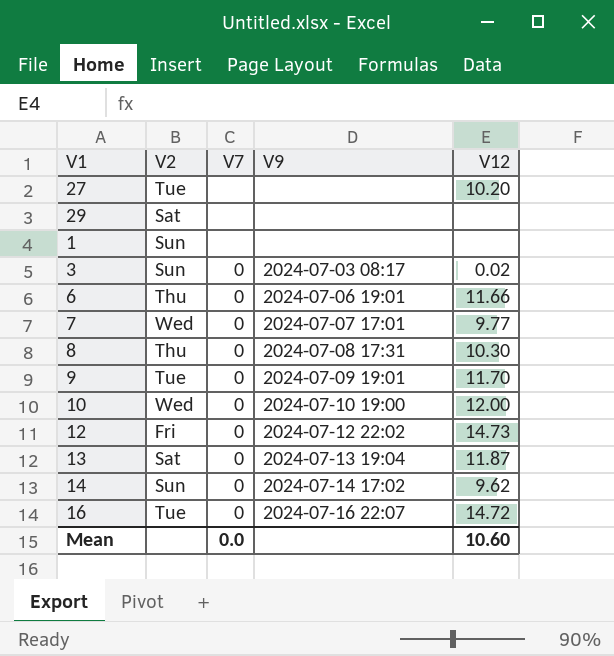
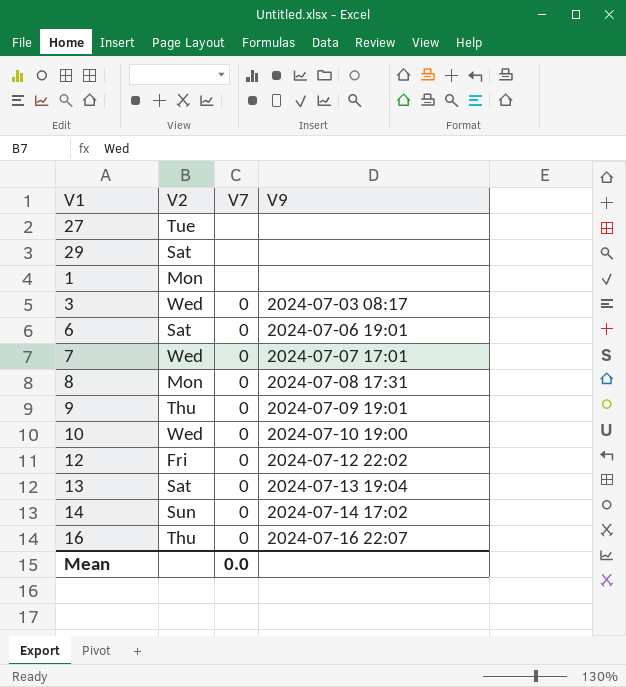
column V12 | position: 5 -> none
1 | V2: Sun -> Mon
3 | V2: Sun -> Wed
6 | V2: Thu -> Sat
8 | V2: Thu -> Mon
9 | V2: Tue -> Thu
16 | V2: Tue -> Thu

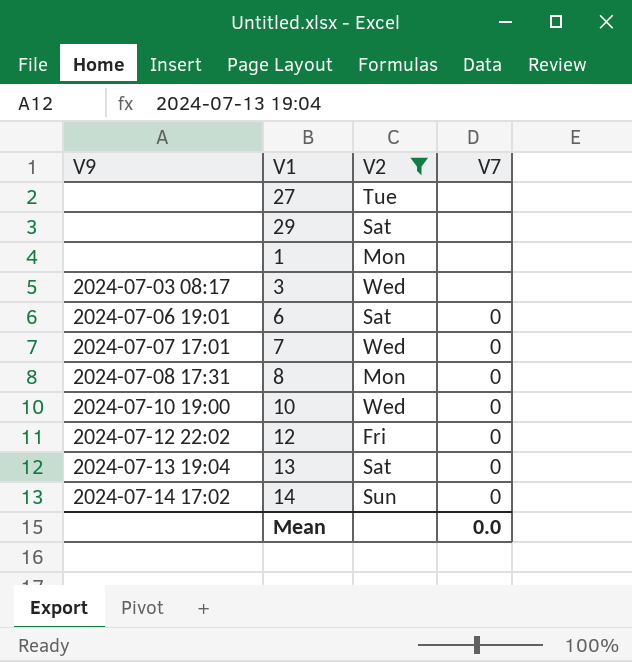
filter: none -> V2 != Thu
column V9 | position: 4 -> 1
3 | V7: 0 -> none

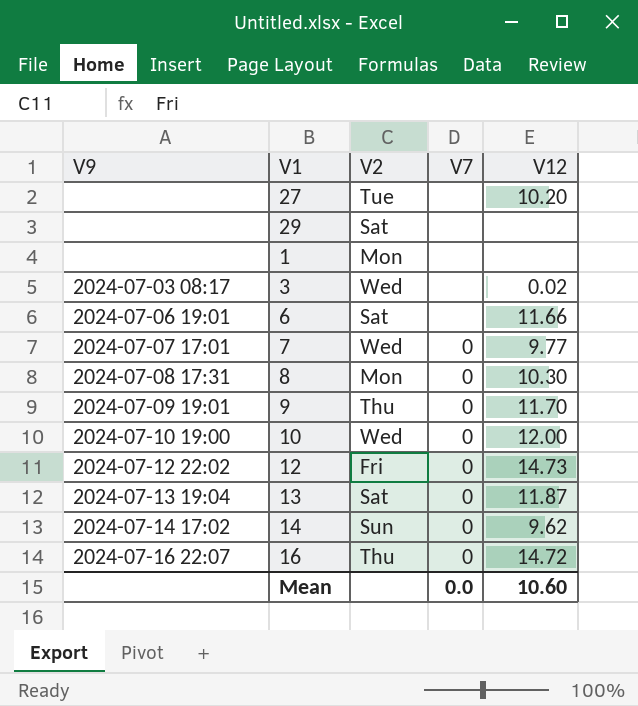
filter: V2 != Thu -> none
column V12 | position: none -> 5
6 | V7: 0 -> none

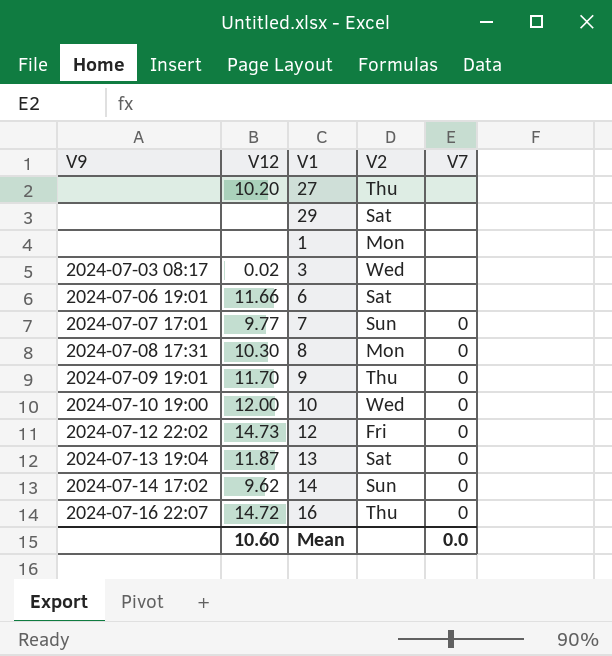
column V12 | position: 5 -> 2
27 | V2: Tue -> Thu
7 | V2: Wed -> Sun

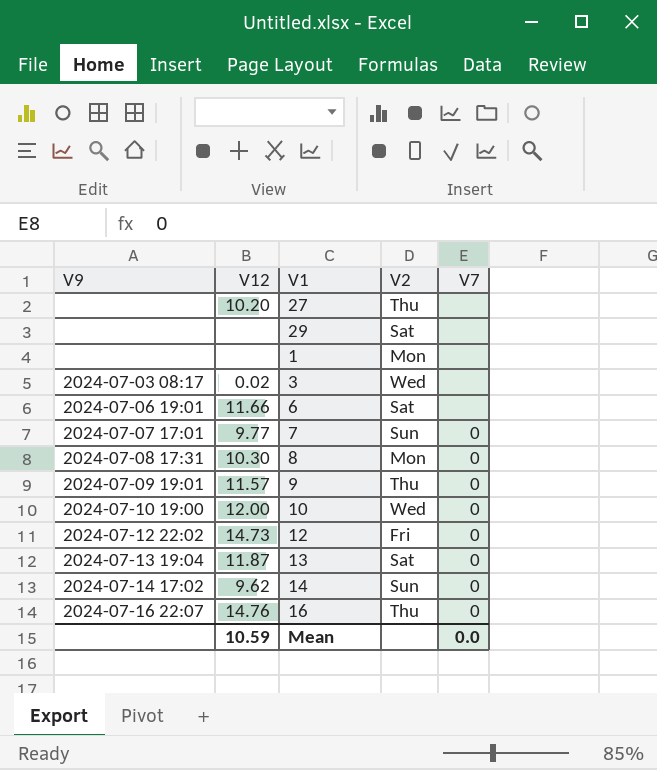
9 | V12: 11.70 -> 11.57
16 | V12: 14.72 -> 14.76
Mean | V12: 10.60 -> 10.59

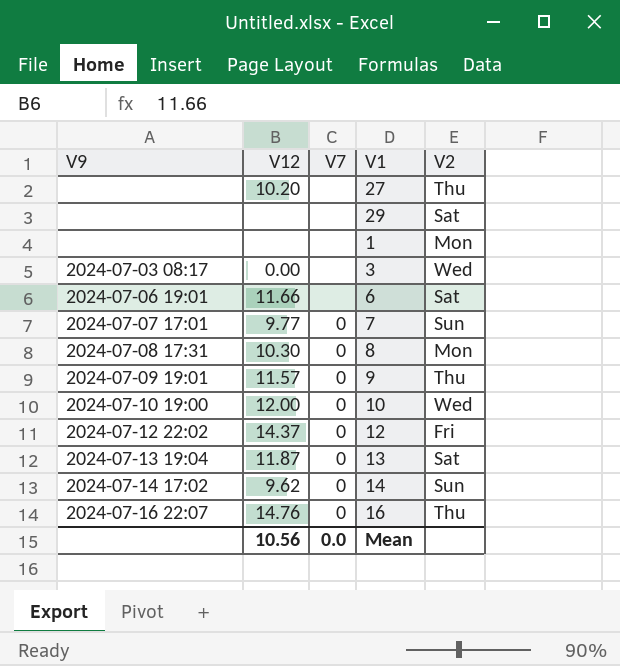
column V7 | position: 5 -> 3
3 | V12: 0.02 -> 0.00
12 | V12: 14.73 -> 14.37
Mean | V12: 10.59 -> 10.56

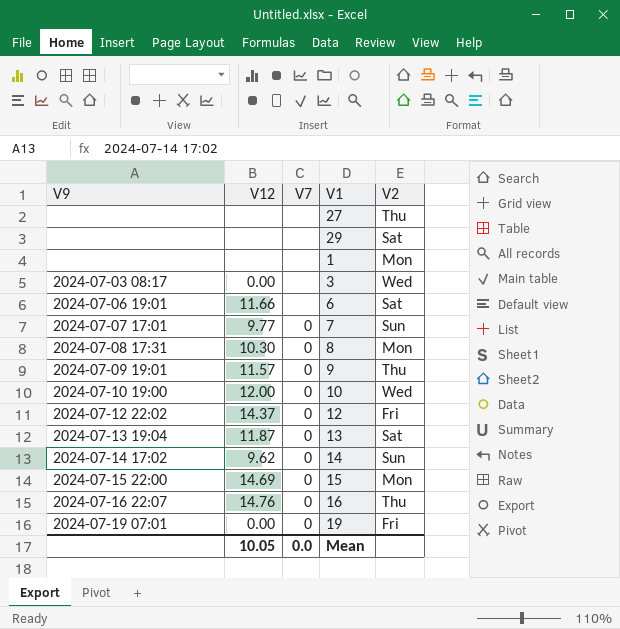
27 | V12: 10.20 -> none
row 15: none -> 2024-07-15 22:00 | 14.69 | 0 | Mon
row 19: none -> 2024-07-19 07:01 | 0.00 | 0 | Fri
Mean | V12: 10.56 -> 10.05

